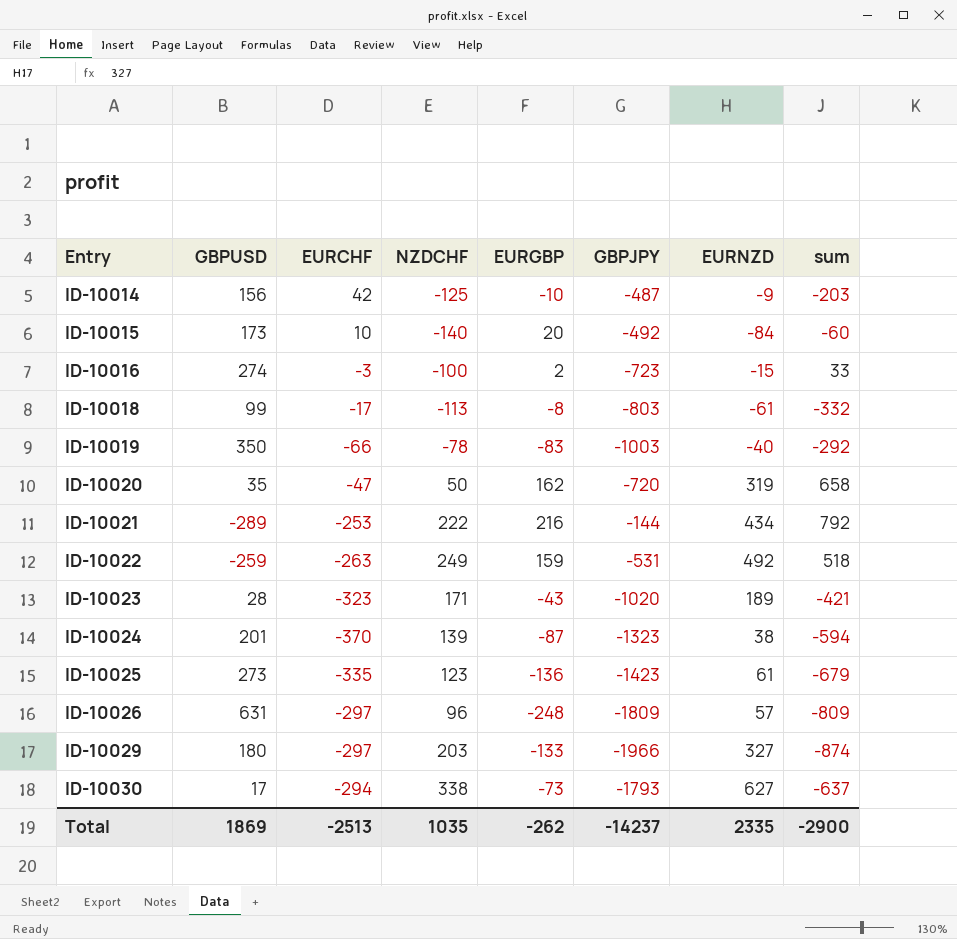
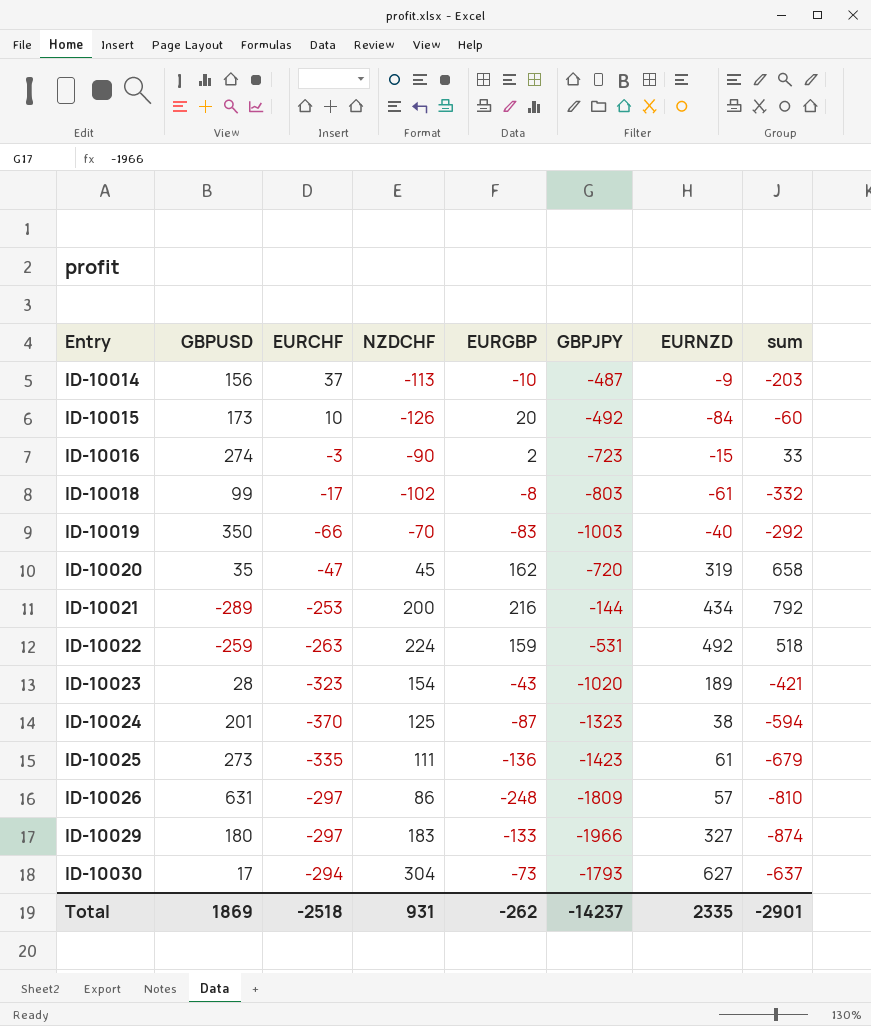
ID-10014 | EURCHF: 42 -> 37
ID-10014 | NZDCHF: -125 -> -113
ID-10015 | NZDCHF: -140 -> -126
ID-10016 | NZDCHF: -100 -> -90
ID-10018 | NZDCHF: -113 -> -102
ID-10019 | NZDCHF: -78 -> -70
ID-10020 | NZDCHF: 50 -> 45
ID-10021 | NZDCHF: 222 -> 200
ID-10022 | NZDCHF: 249 -> 224
ID-10023 | NZDCHF: 171 -> 154
ID-10024 | NZDCHF: 139 -> 125
ID-10025 | NZDCHF: 123 -> 111
ID-10026 | NZDCHF: 96 -> 86
ID-10026 | sum: -809 -> -810
ID-10029 | NZDCHF: 203 -> 183
ID-10030 | NZDCHF: 338 -> 304
Total | EURCHF: -2513 -> -2518
Total | NZDCHF: 1035 -> 931
Total | sum: -2900 -> -2901

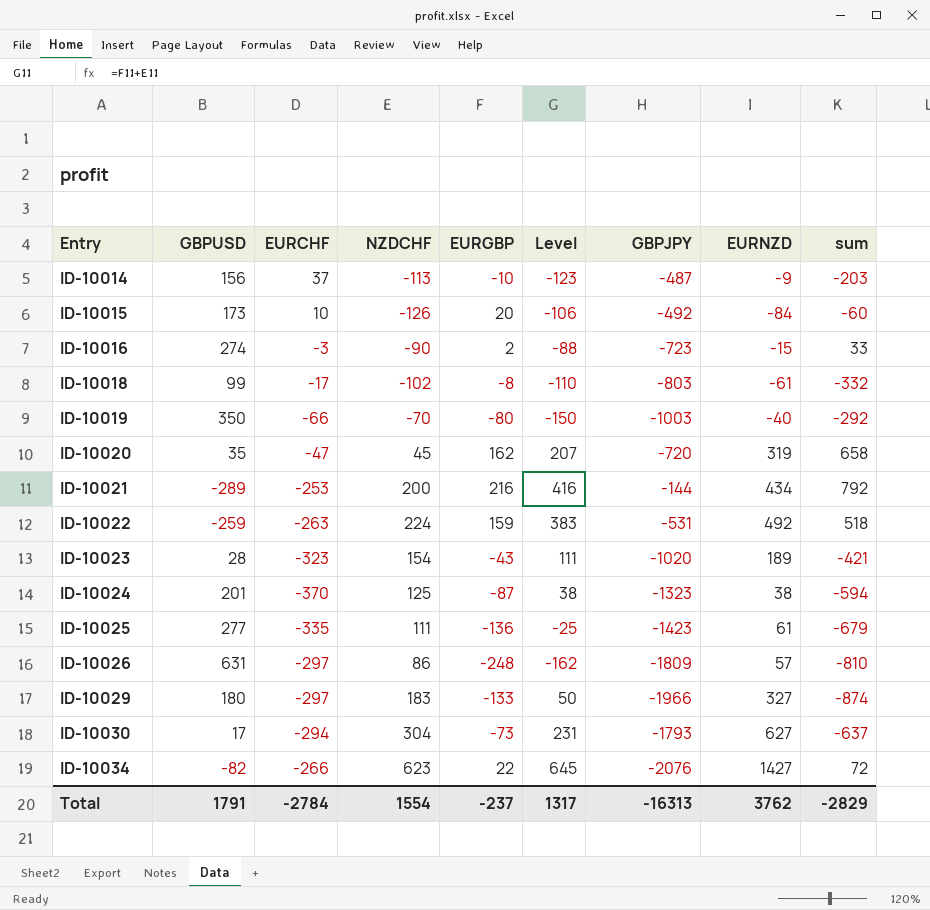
column Level | formula: none -> [NZDCHF] + [EURGBP]
ID-10019 | EURGBP: -83 -> -80
ID-10025 | GBPUSD: 273 -> 277
row ID-10034: none -> -82 | -266 | 623 | 22 | 645 | -2076 | 1427 | 72
Total | GBPUSD: 1869 -> 1791
Total | EURCHF: -2518 -> -2784
Total | NZDCHF: 931 -> 1554
Total | EURGBP: -262 -> -237
Total | GBPJPY: -14237 -> -16313
Total | EURNZD: 2335 -> 3762
Total | sum: -2901 -> -2829

